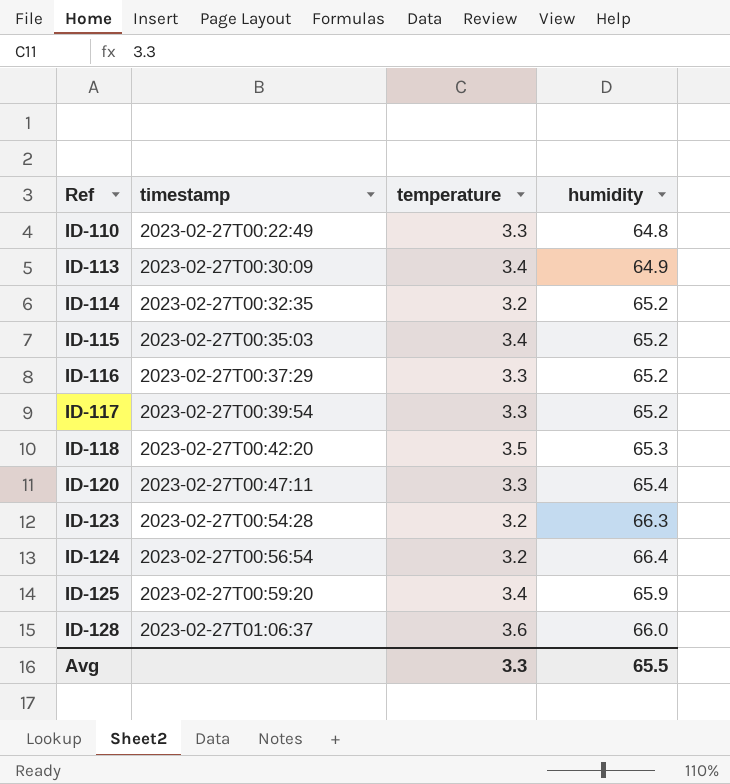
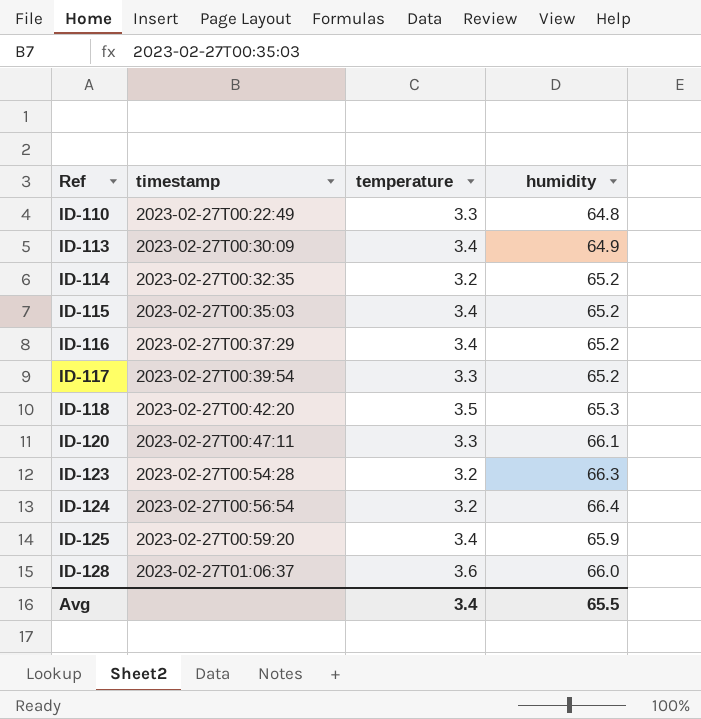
ID-116 | temperature: 3.3 -> 3.4
ID-120 | humidity: 65.4 -> 66.1
Avg | temperature: 3.3 -> 3.4

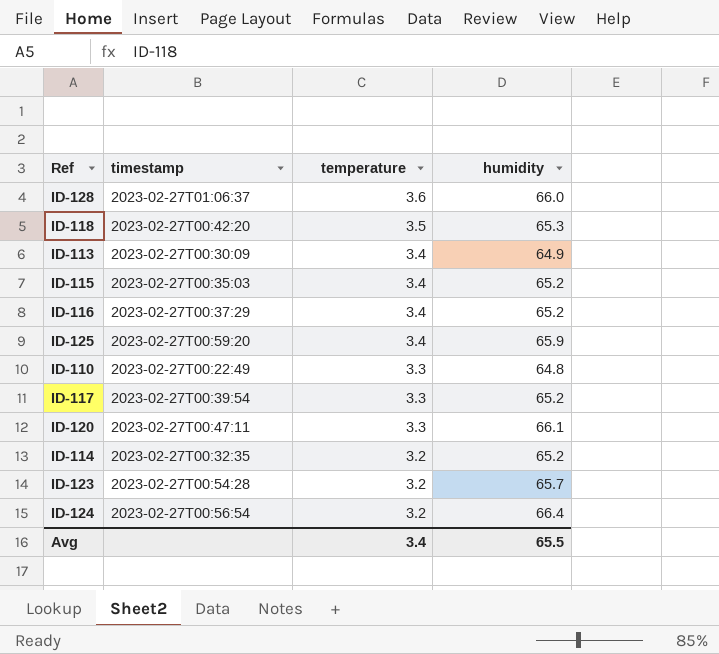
row order: Ref ascending -> temperature descending
ID-123 | humidity: 66.3 -> 65.7

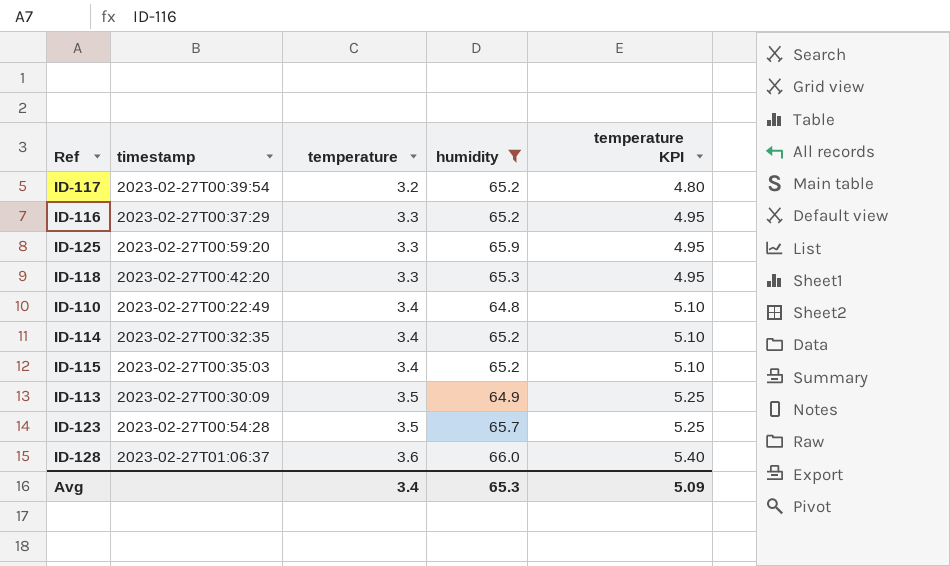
filter: none -> humidity <= 66.0
row order: temperature descending -> temperature ascending
column temperature KPI | formula: none -> [temperature] * 1.5
ID-117 | temperature: 3.3 -> 3.2
ID-116 | temperature: 3.4 -> 3.3
ID-125 | temperature: 3.4 -> 3.3
ID-118 | temperature: 3.5 -> 3.3
ID-110 | temperature: 3.3 -> 3.4
ID-114 | temperature: 3.2 -> 3.4
ID-113 | temperature: 3.4 -> 3.5
ID-123 | temperature: 3.2 -> 3.5
Avg | humidity: 65.5 -> 65.3

